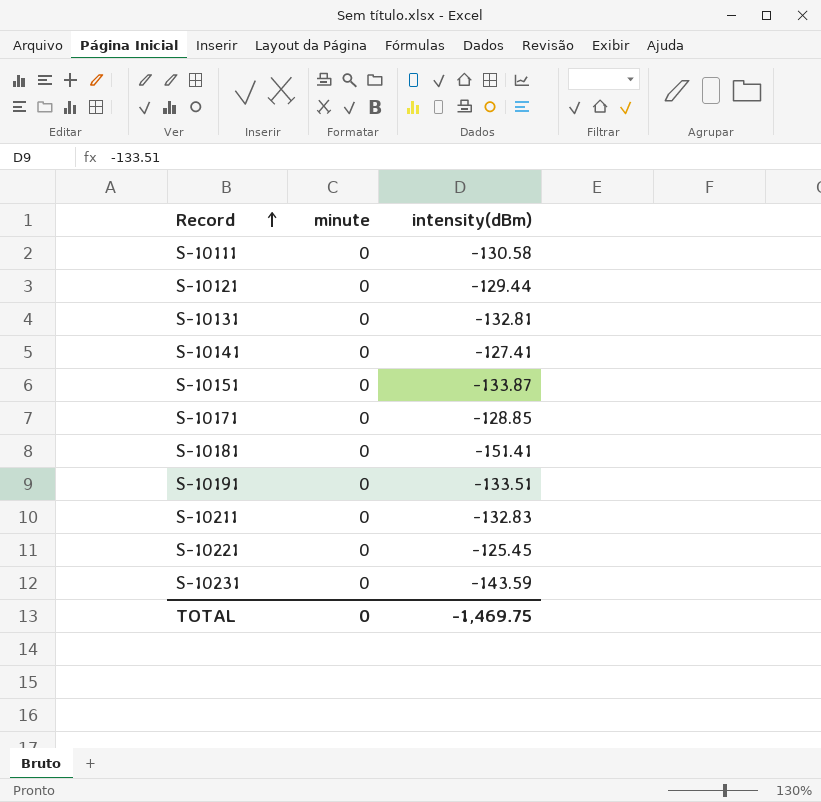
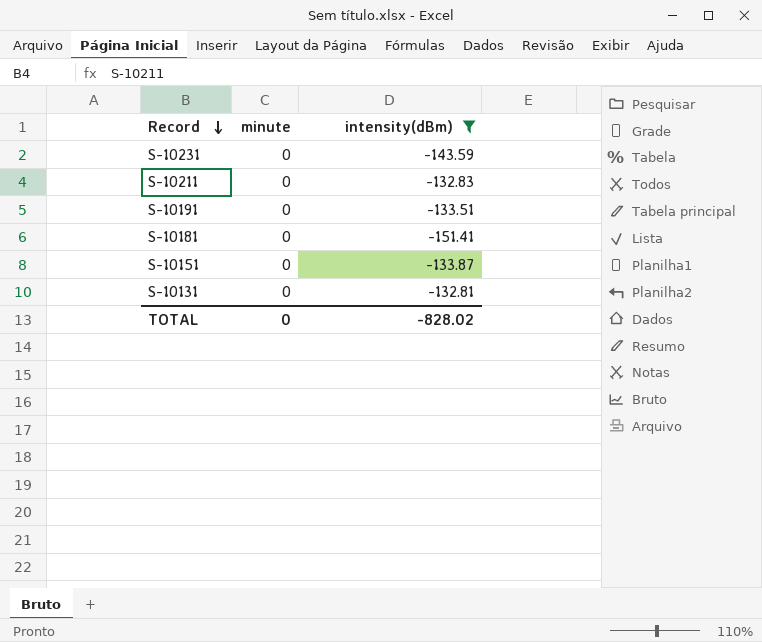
filter: none -> intensity(dBm) <= -132.81
row order: Record ascending -> Record descending
TOTAL | intensity(dBm): -1,469.75 -> -828.02

